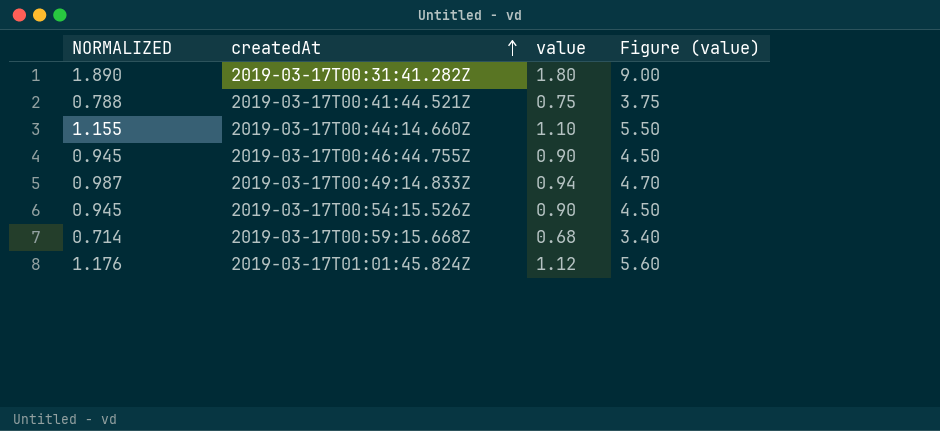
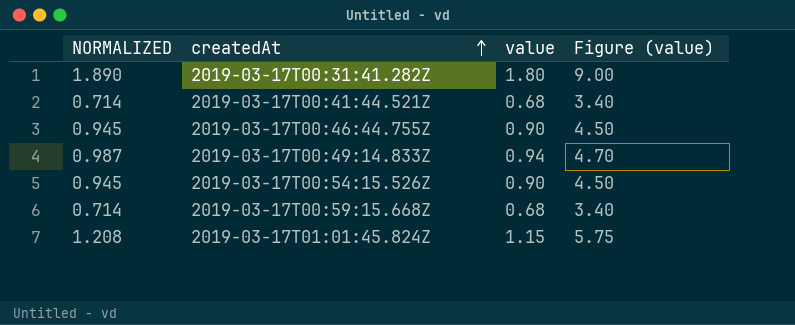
row 2019-03-17T00:44:14.660Z: 1.155 | 1.10 | 5.50 -> none
2019-03-17T00:41:44.521Z | NORMALIZED: 0.788 -> 0.714
2019-03-17T00:41:44.521Z | value: 0.75 -> 0.68
2019-03-17T00:41:44.521Z | Figure (value): 3.75 -> 3.40
2019-03-17T01:01:45.824Z | NORMALIZED: 1.176 -> 1.208
2019-03-17T01:01:45.824Z | value: 1.12 -> 1.15
2019-03-17T01:01:45.824Z | Figure (value): 5.60 -> 5.75

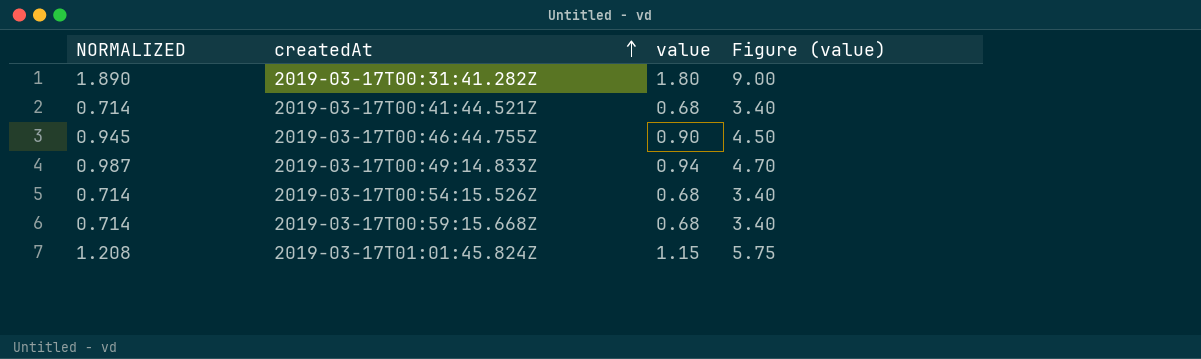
2019-03-17T00:54:15.526Z | NORMALIZED: 0.945 -> 0.714
2019-03-17T00:54:15.526Z | value: 0.90 -> 0.68
2019-03-17T00:54:15.526Z | Figure (value): 4.50 -> 3.40

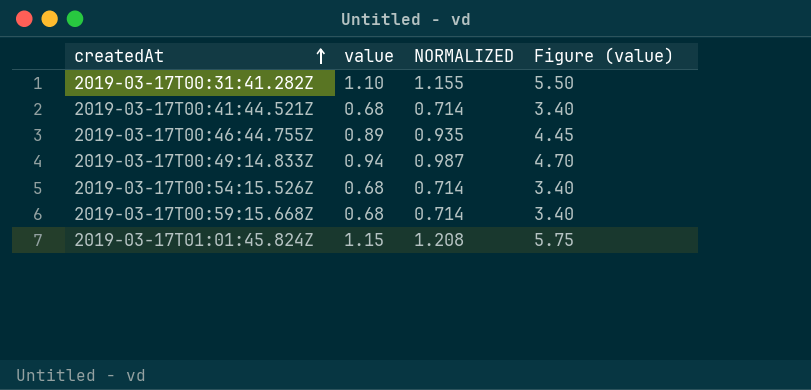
column NORMALIZED | position: 1 -> 3
2019-03-17T00:31:41.282Z | value: 1.80 -> 1.10
2019-03-17T00:31:41.282Z | NORMALIZED: 1.890 -> 1.155
2019-03-17T00:31:41.282Z | Figure (value): 9.00 -> 5.50
2019-03-17T00:46:44.755Z | value: 0.90 -> 0.89
2019-03-17T00:46:44.755Z | NORMALIZED: 0.945 -> 0.935
2019-03-17T00:46:44.755Z | Figure (value): 4.50 -> 4.45

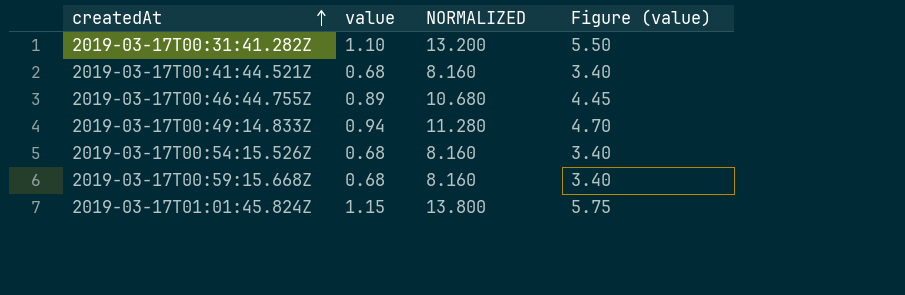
column NORMALIZED | formula: [value] * 1.05 -> [value] * 12

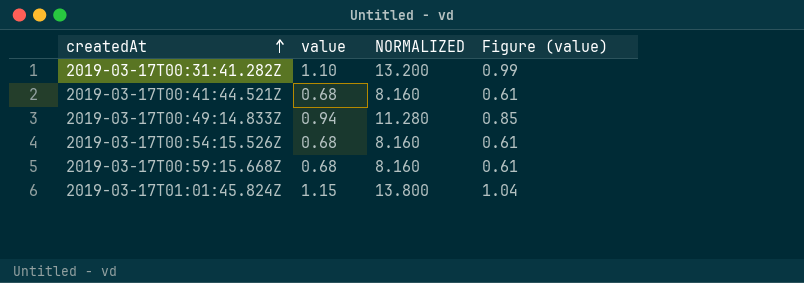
column Figure (value) | formula: [value] * 5 -> [value] * 0.9
row 2019-03-17T00:46:44.755Z: 0.89 | 10.680 | 4.45 -> none

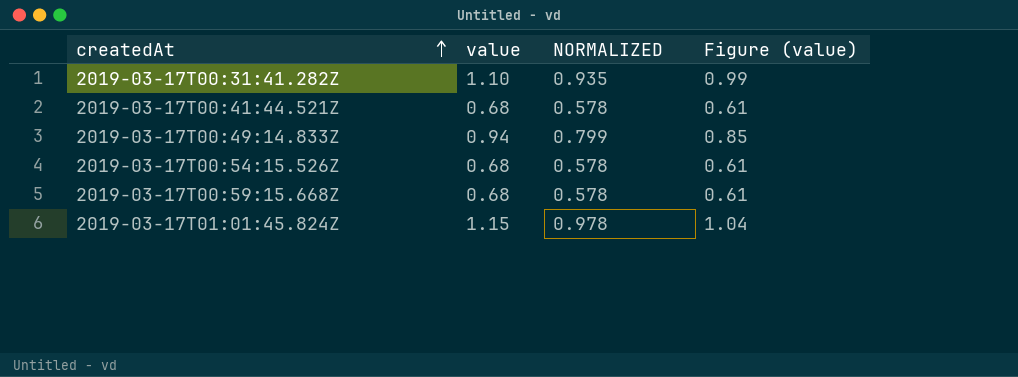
column NORMALIZED | formula: [value] * 12 -> [value] * 0.85

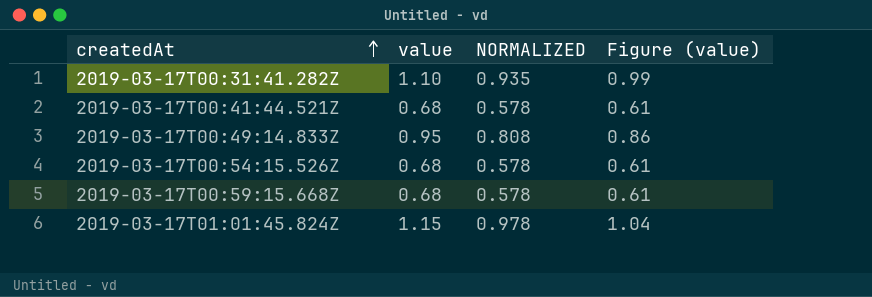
2019-03-17T00:49:14.833Z | value: 0.94 -> 0.95
2019-03-17T00:49:14.833Z | NORMALIZED: 0.799 -> 0.808
2019-03-17T00:49:14.833Z | Figure (value): 0.85 -> 0.86

